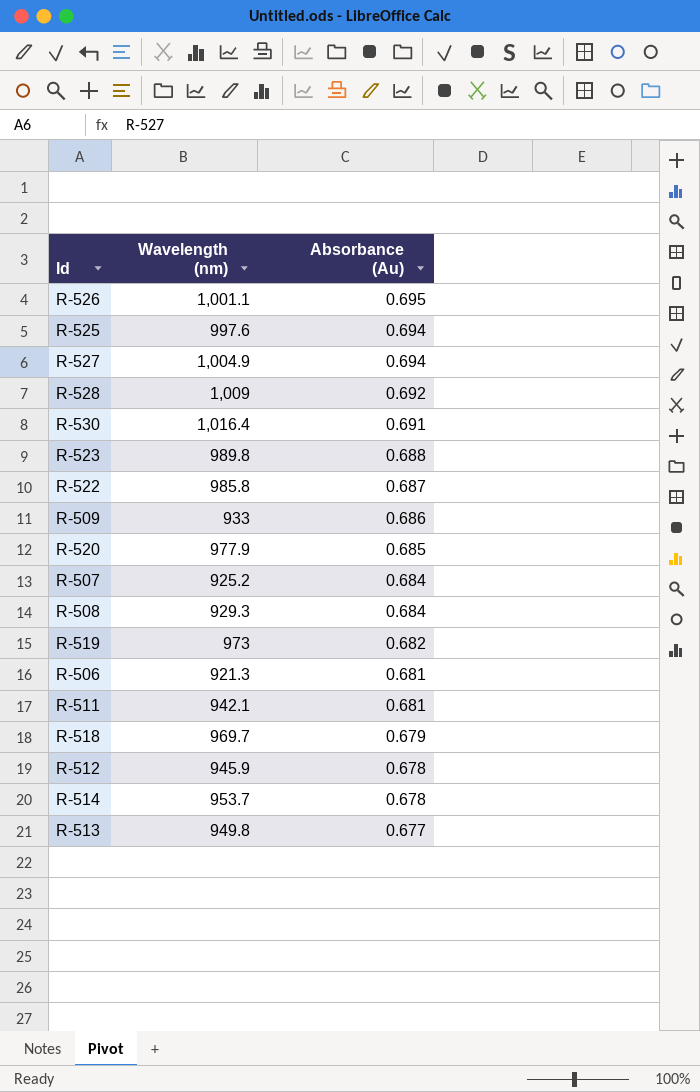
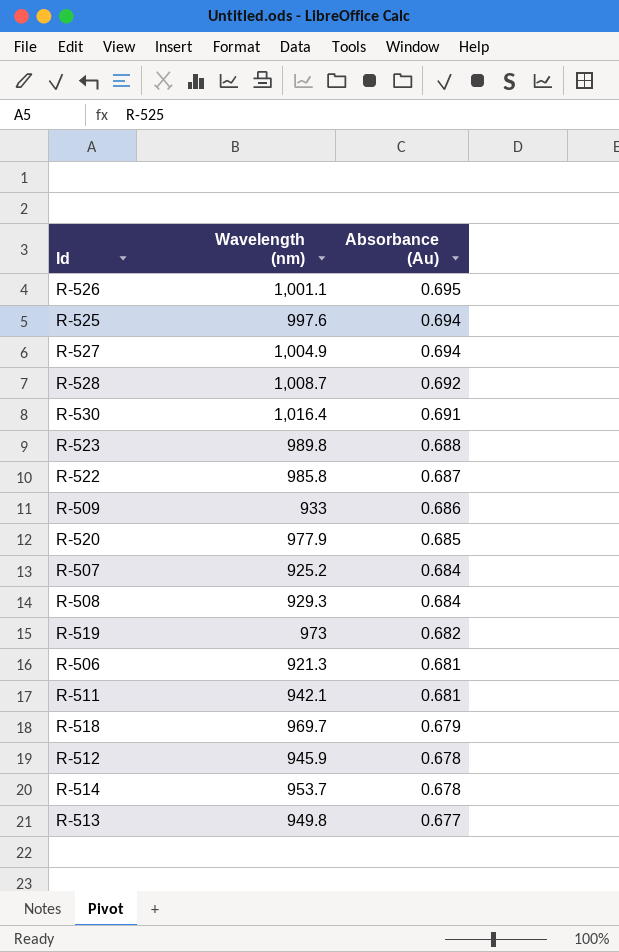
R-528 | Wavelength (nm): 1,009 -> 1,008.7

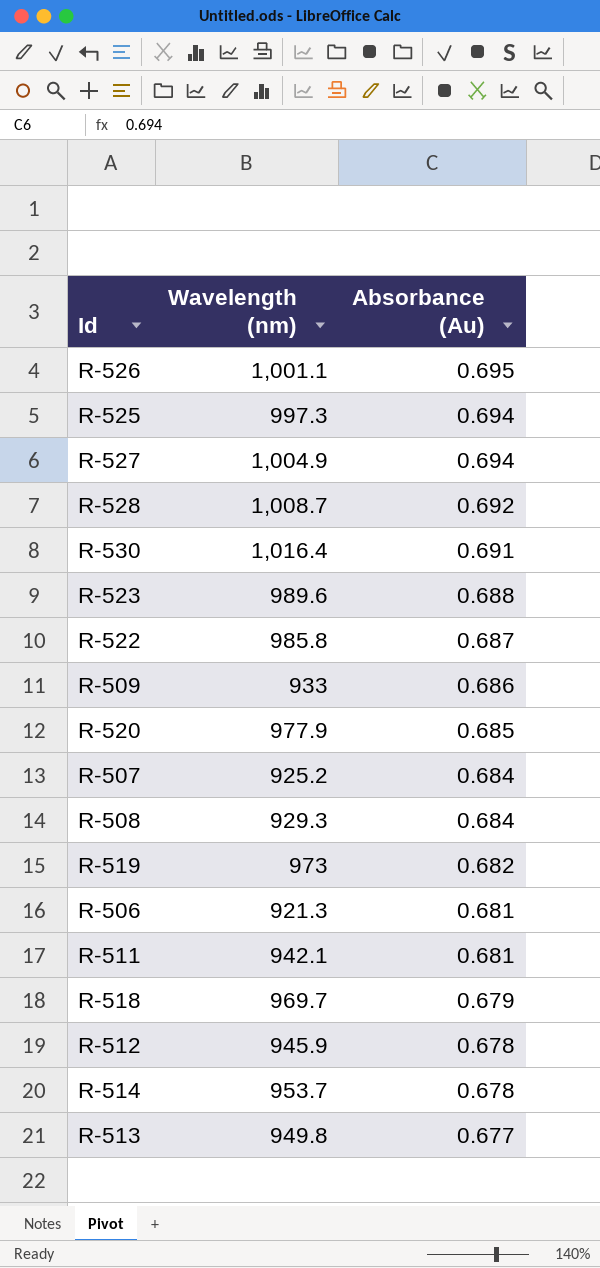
R-525 | Wavelength (nm): 997.6 -> 997.3
R-523 | Wavelength (nm): 989.8 -> 989.6

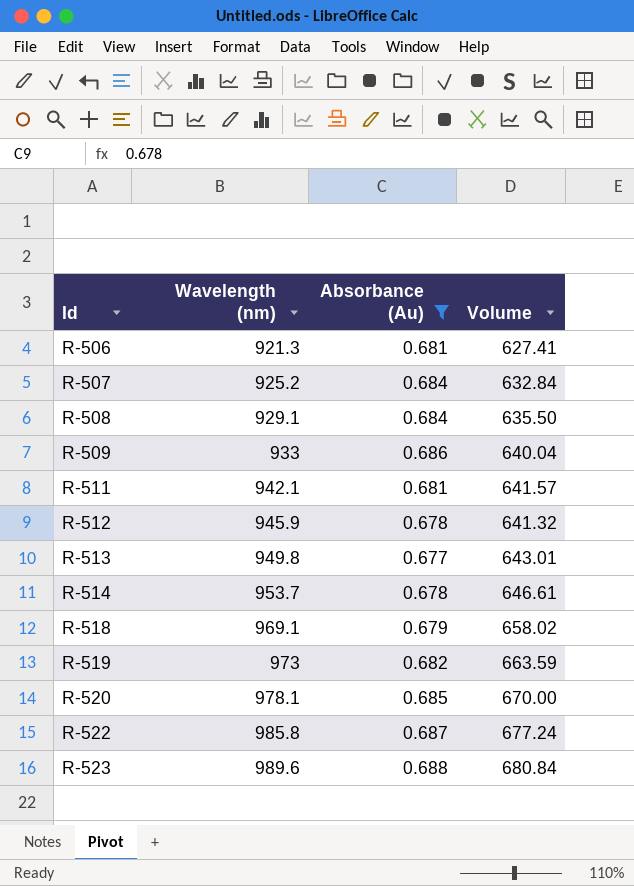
filter: none -> Absorbance (Au) <= 0.688
row order: Absorbance (Au) descending -> Id ascending
column Volume | formula: none -> [Wavelength (nm)] * [Absorbance (Au)]
R-508 | Wavelength (nm): 929.3 -> 929.1
R-518 | Wavelength (nm): 969.7 -> 969.1
R-520 | Wavelength (nm): 977.9 -> 978.1

